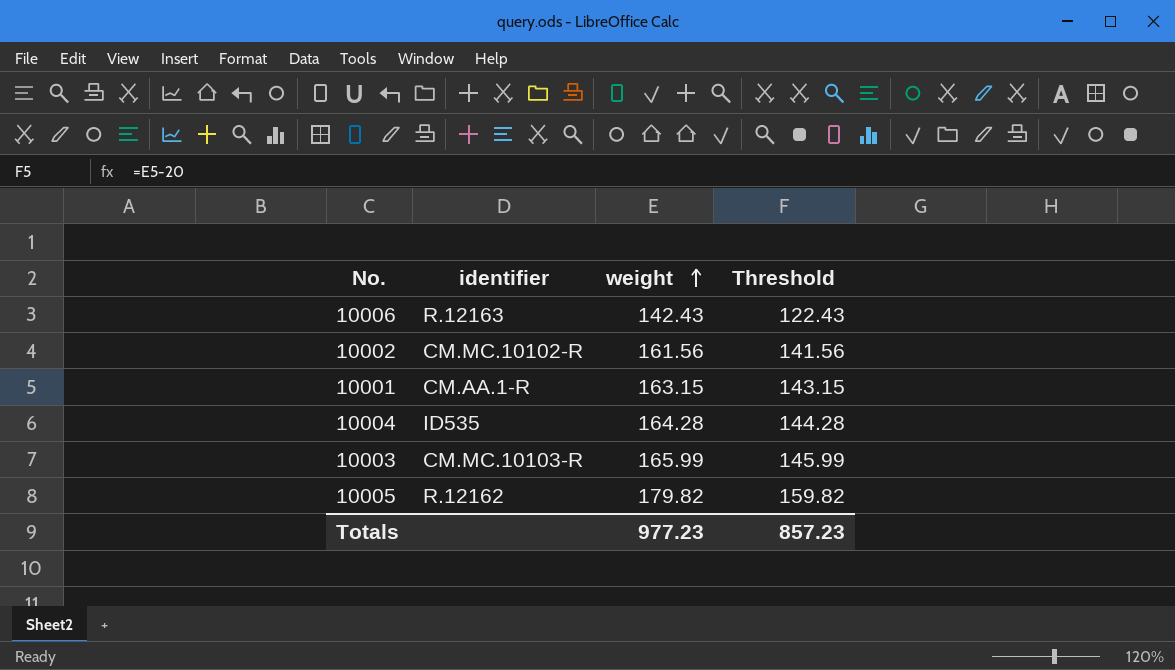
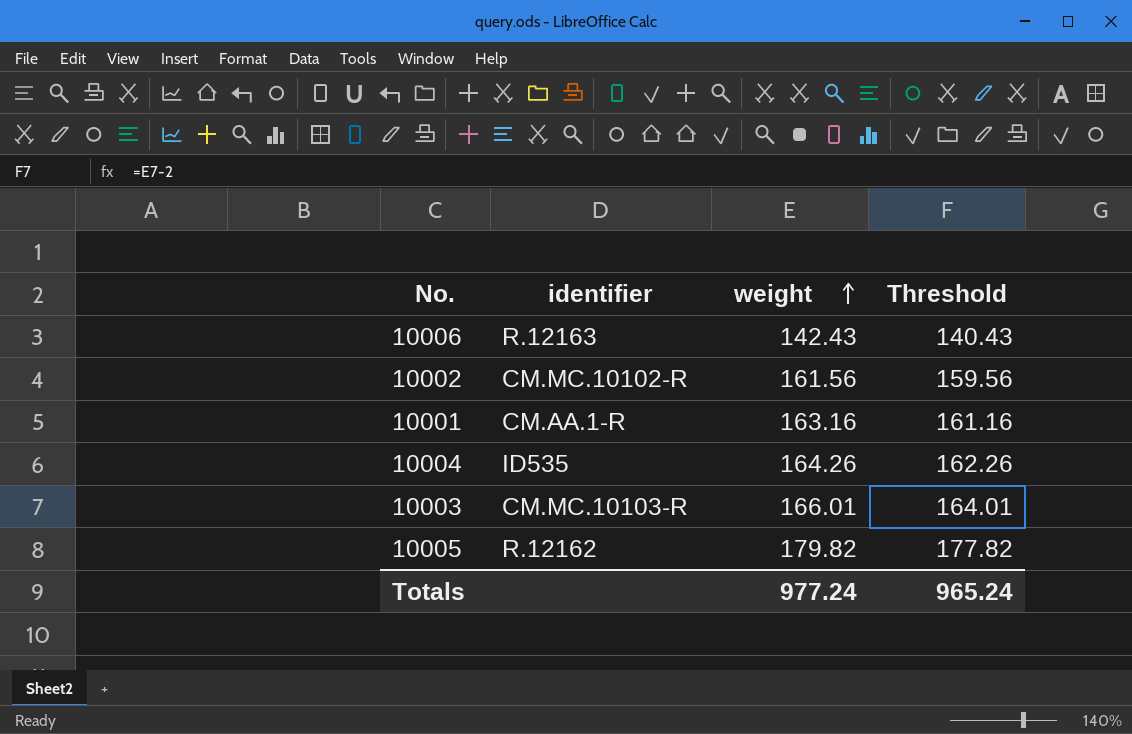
column Threshold | formula: [weight] - 20 -> [weight] - 2
10001 | weight: 163.15 -> 163.16
10004 | weight: 164.28 -> 164.26
10003 | weight: 165.99 -> 166.01
Totals | weight: 977.23 -> 977.24
Totals | Threshold: 857.23 -> 965.24

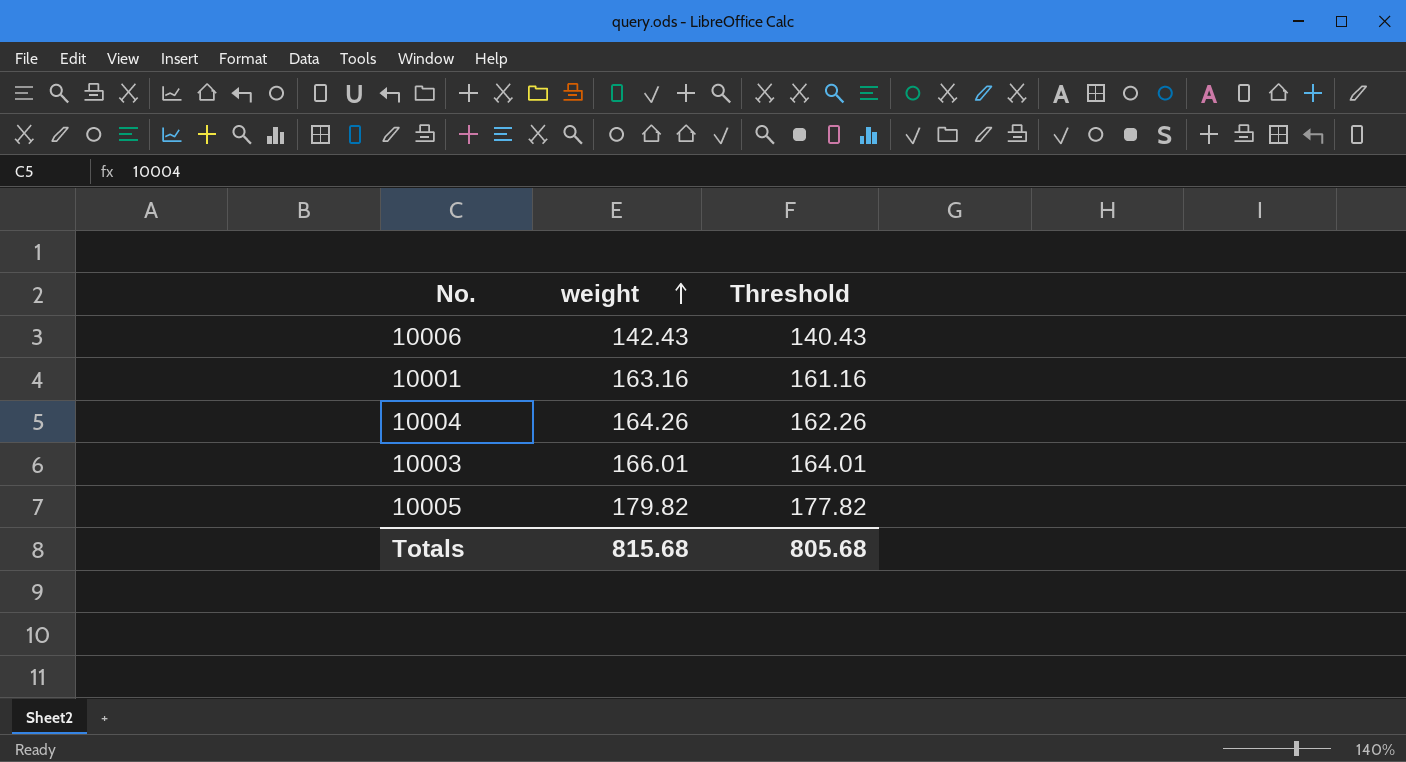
column identifier | position: 2 -> none
row 10002: CM.MC.10102-R | 161.56 | 159.56 -> none
Totals | weight: 977.24 -> 815.68
Totals | Threshold: 965.24 -> 805.68

